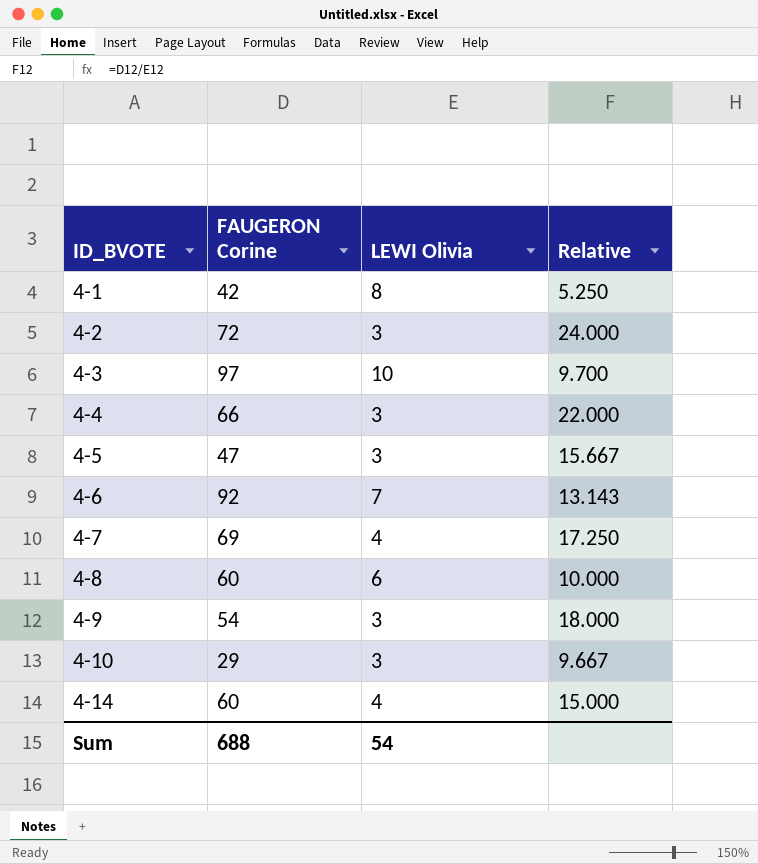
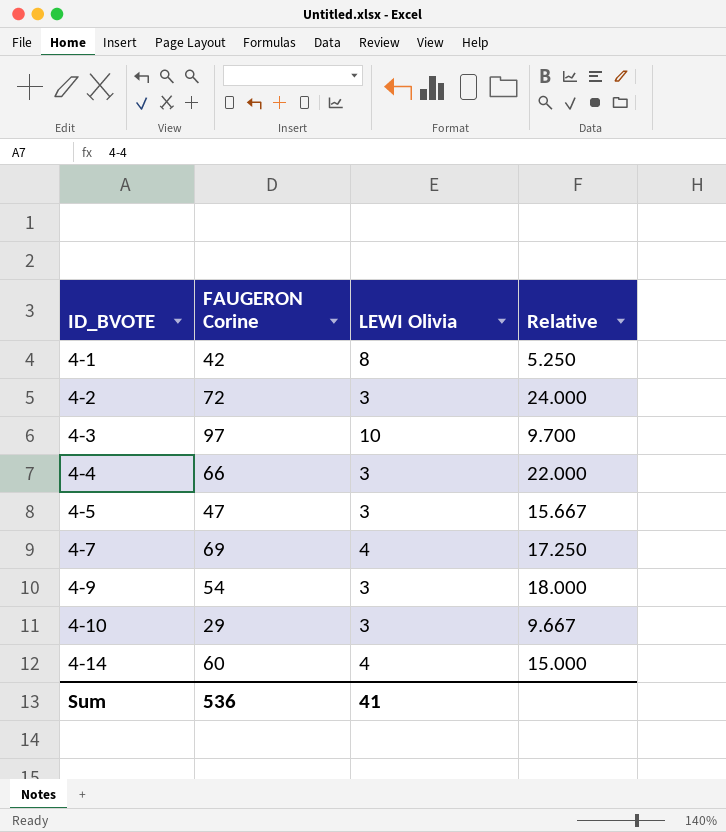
row 4-6: 92 | 7 | 13.143 -> none
row 4-8: 60 | 6 | 10.000 -> none
Sum | FAUGERON Corine: 688 -> 536
Sum | LEWI Olivia: 54 -> 41

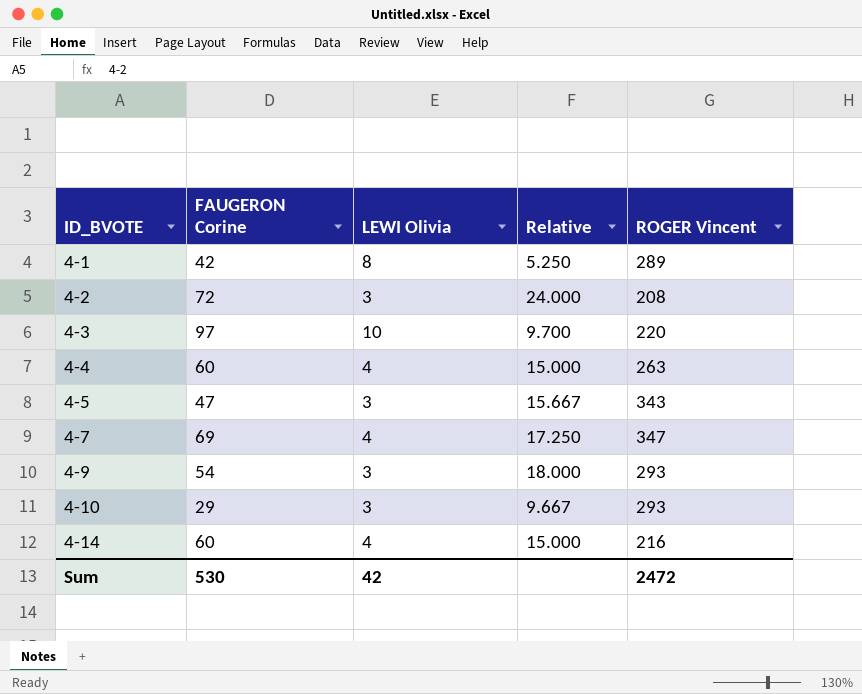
column ROGER Vincent | position: none -> 5
4-4 | FAUGERON Corine: 66 -> 60
4-4 | LEWI Olivia: 3 -> 4
4-4 | Relative: 22.000 -> 15.000
Sum | FAUGERON Corine: 536 -> 530
Sum | LEWI Olivia: 41 -> 42

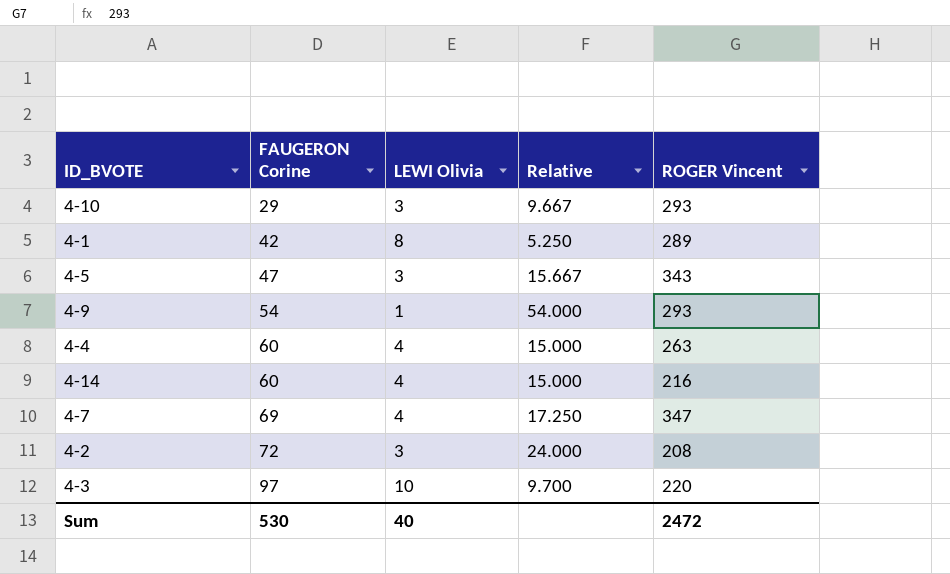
row order: ID_BVOTE ascending -> FAUGERON Corine ascending
4-9 | LEWI Olivia: 3 -> 1
4-9 | Relative: 18.000 -> 54.000
Sum | LEWI Olivia: 42 -> 40

